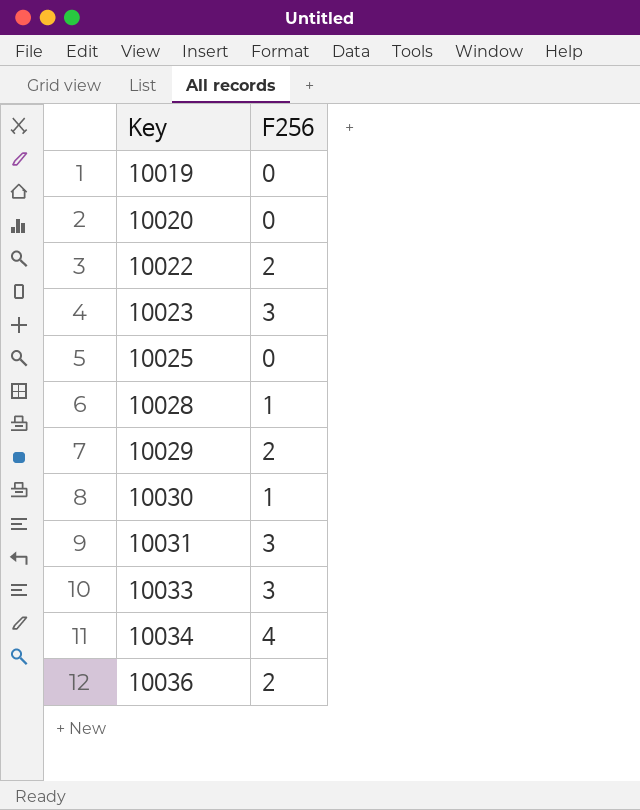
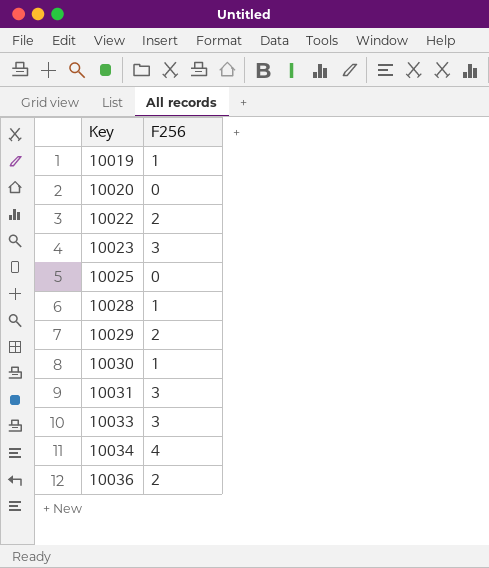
10019 | F256: 0 -> 1

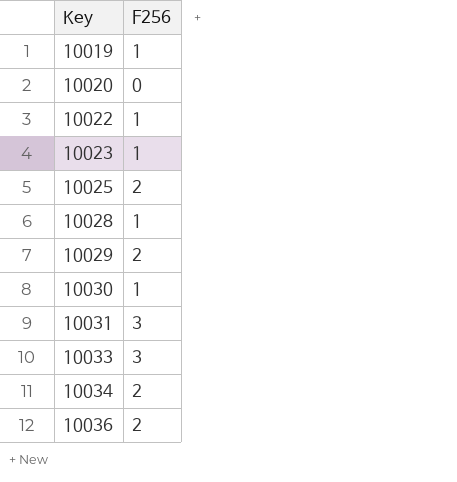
10022 | F256: 2 -> 1
10023 | F256: 3 -> 1
10025 | F256: 0 -> 2
10034 | F256: 4 -> 2

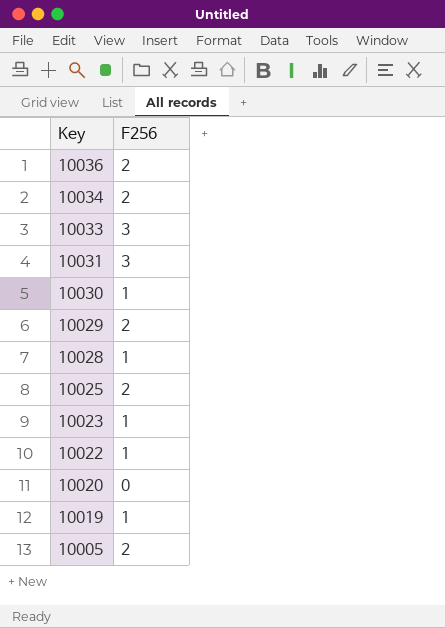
row order: Key ascending -> Key descending
row 10005: none -> 2

